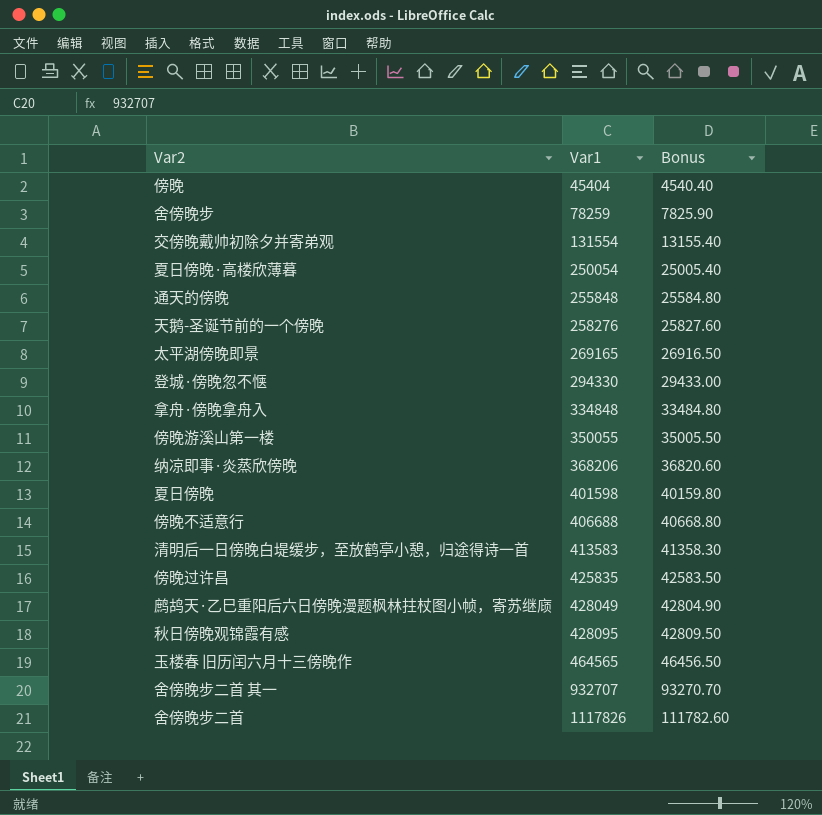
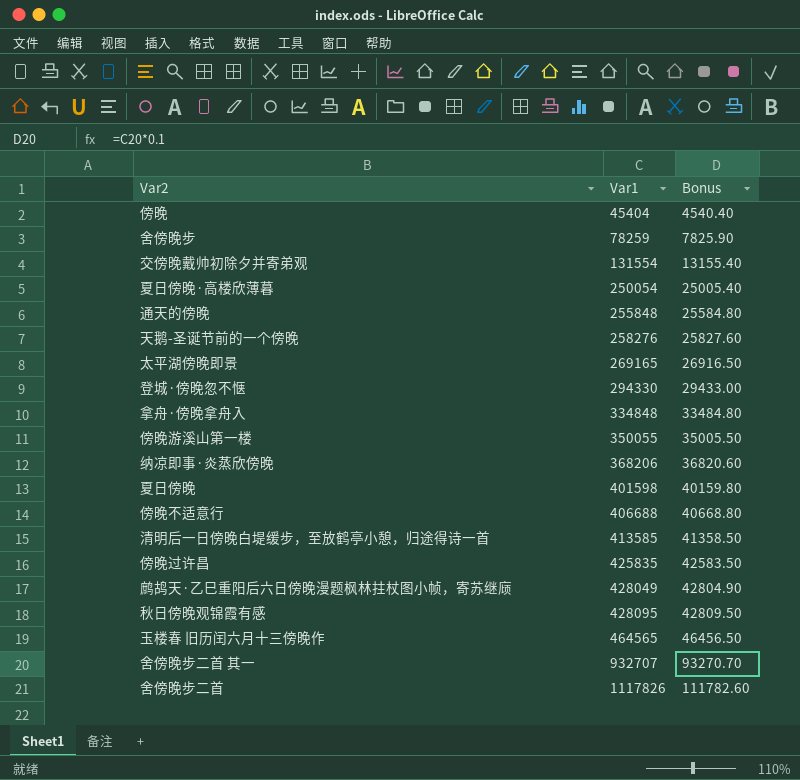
清明后一日傍晚白堤缓步，至放鹤亭小憩，归途得诗一首 | Var1: 413583 -> 413585
清明后一日傍晚白堤缓步，至放鹤亭小憩，归途得诗一首 | Bonus: 41358.30 -> 41358.50

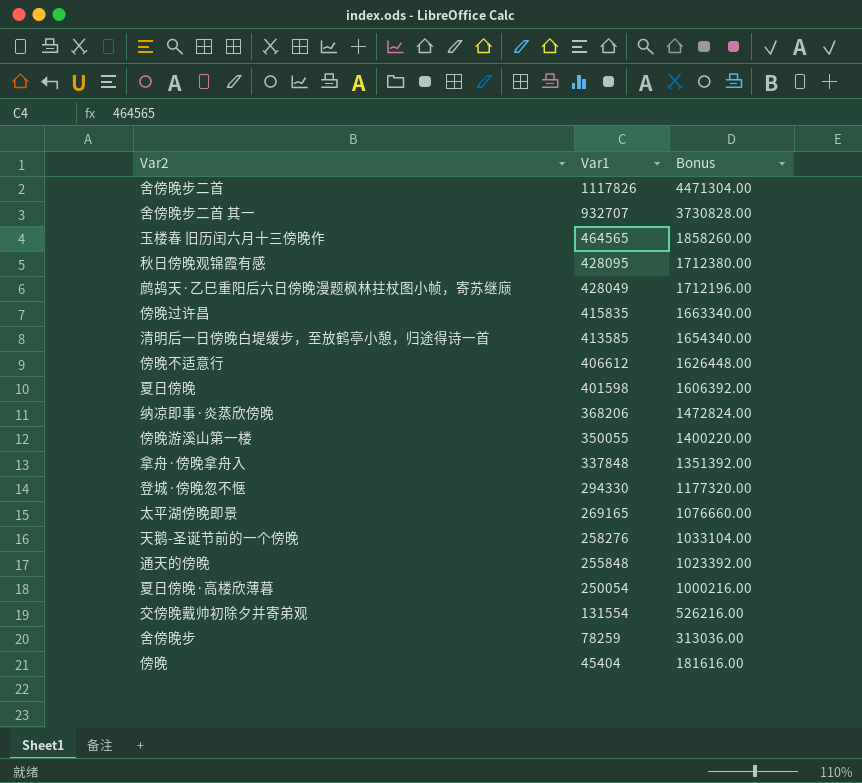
row order: Var1 ascending -> Var1 descending
column Bonus | formula: [Var1] * 0.1 -> [Var1] * 4
傍晚过许昌 | Var1: 425835 -> 415835
傍晚不适意行 | Var1: 406688 -> 406612
拿舟·傍晚拿舟入 | Var1: 334848 -> 337848

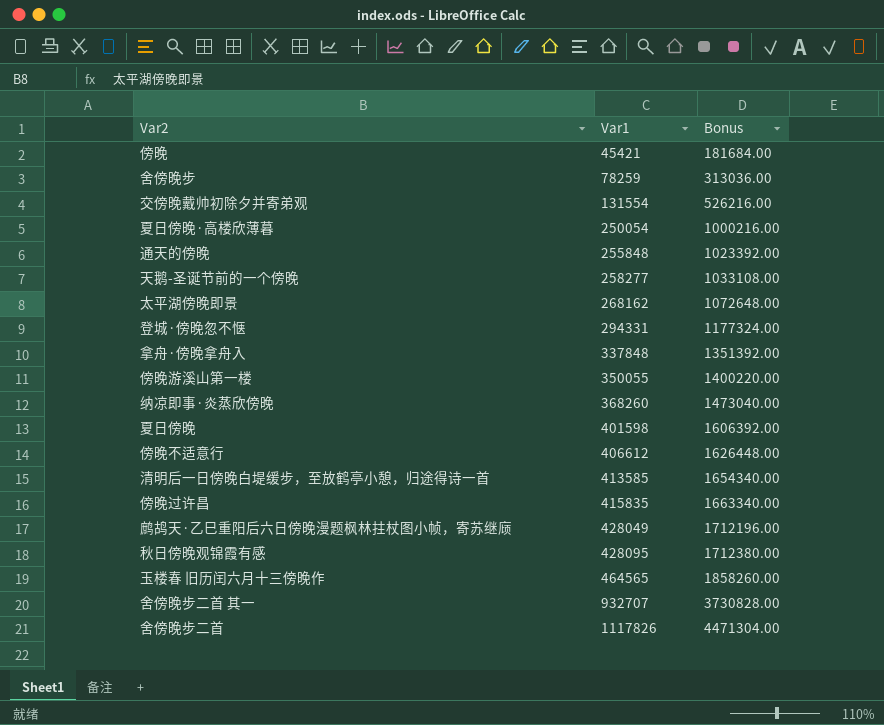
row order: Var1 descending -> Var1 ascending
傍晚 | Var1: 45404 -> 45421
傍晚 | Bonus: 181616.00 -> 181684.00
天鹅-圣诞节前的一个傍晚 | Var1: 258276 -> 258277
天鹅-圣诞节前的一个傍晚 | Bonus: 1033104.00 -> 1033108.00
太平湖傍晚即景 | Var1: 269165 -> 268162
太平湖傍晚即景 | Bonus: 1076660.00 -> 1072648.00
登城·傍晚忽不惬 | Var1: 294330 -> 294331
登城·傍晚忽不惬 | Bonus: 1177320.00 -> 1177324.00
纳凉即事·炎蒸欣傍晚 | Var1: 368206 -> 368260
纳凉即事·炎蒸欣傍晚 | Bonus: 1472824.00 -> 1473040.00

